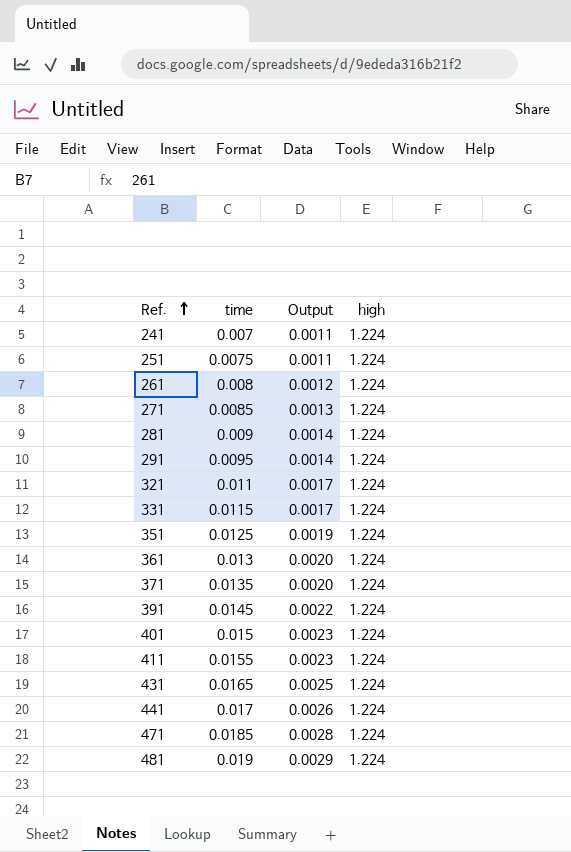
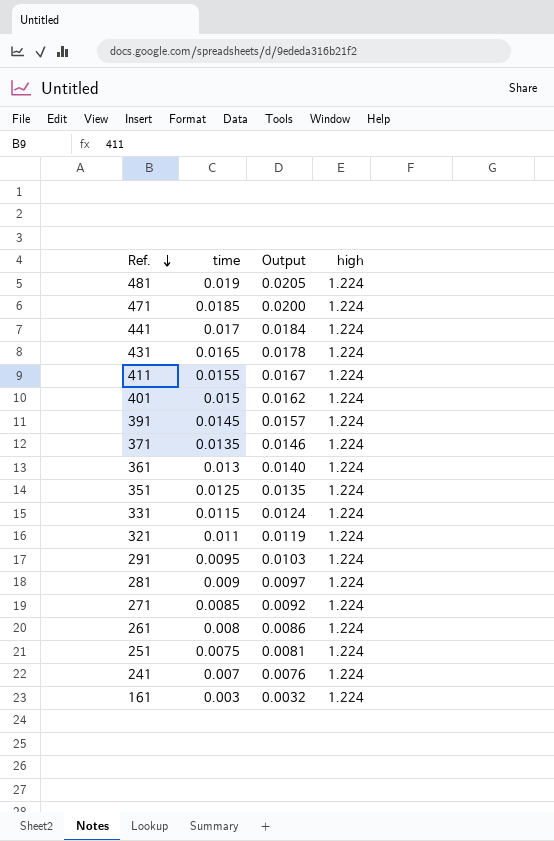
row order: Ref. ascending -> Ref. descending
column Output | formula: [time] * 0.15 -> [time] * 1.08
row 161: none -> 0.003 | 0.0032 | 1.224

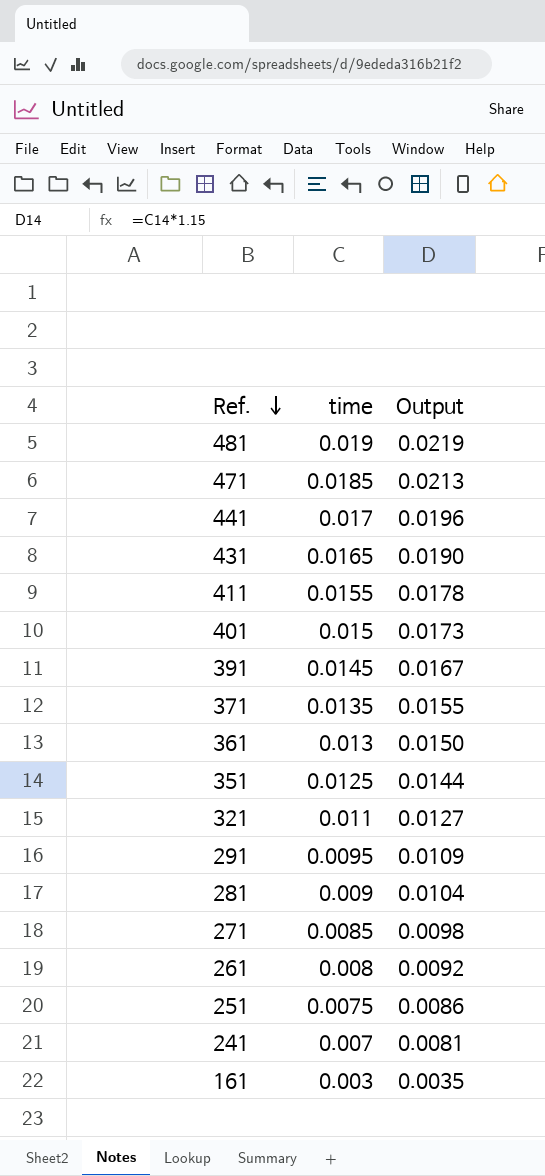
column high | position: 4 -> none
column Output | formula: [time] * 1.08 -> [time] * 1.15
row 331: 0.0115 | 0.0124 | 1.224 -> none

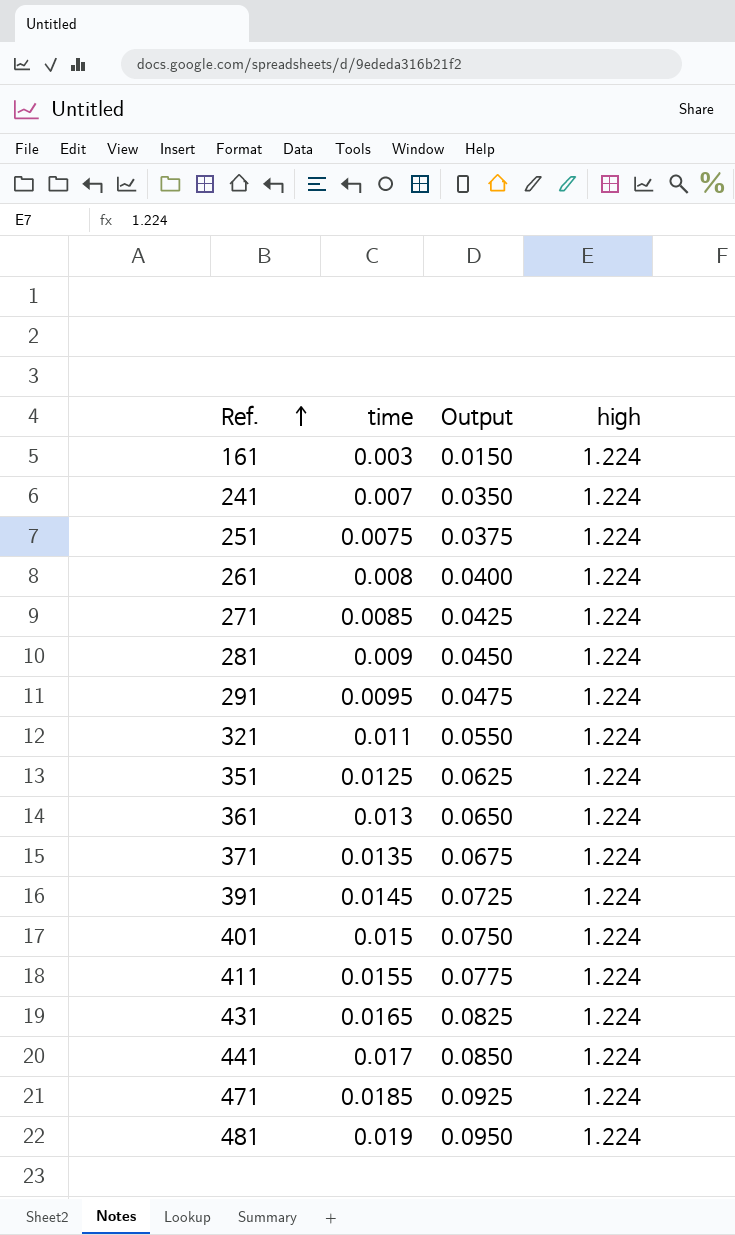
row order: Ref. descending -> Ref. ascending
column Output | formula: [time] * 1.15 -> [time] * 5
column high | position: none -> 4

